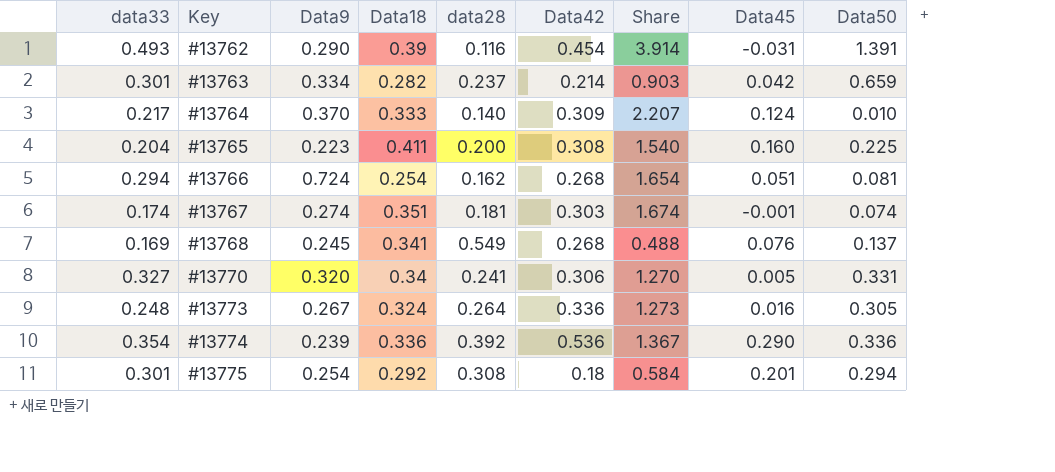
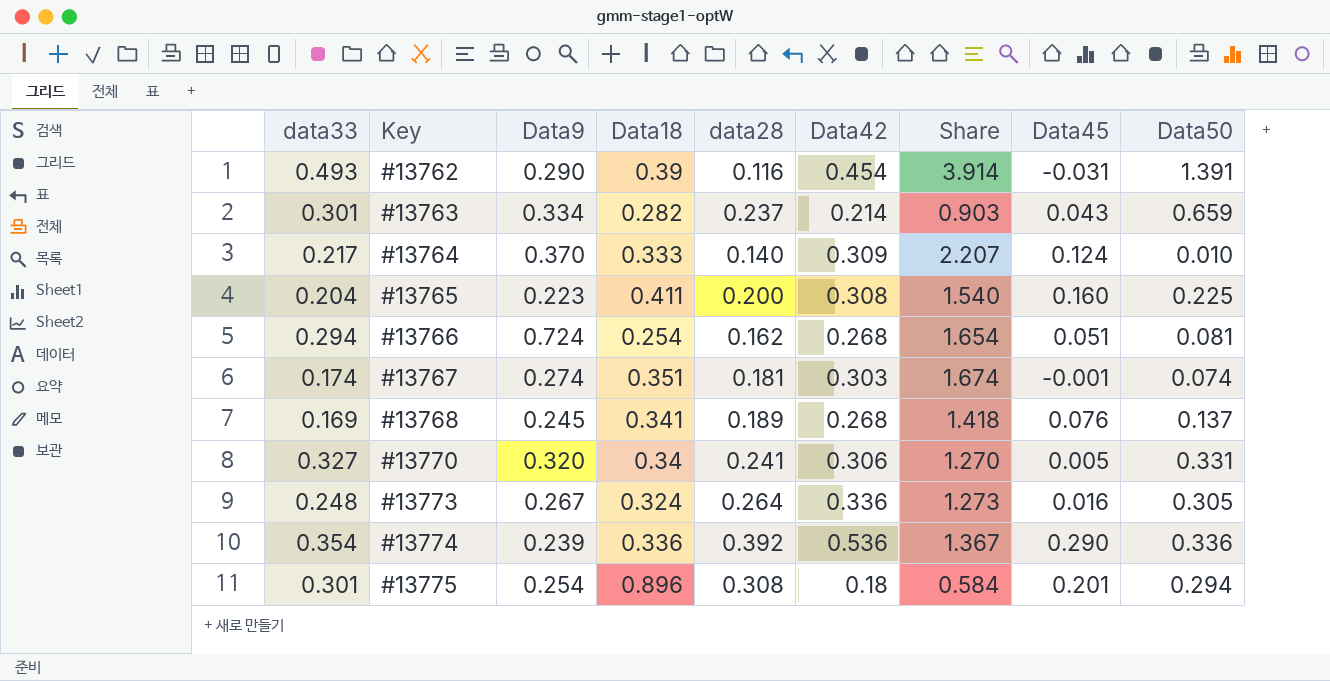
#13763 | Data45: 0.042 -> 0.043
#13768 | data28: 0.549 -> 0.189
#13768 | Share: 0.488 -> 1.418
#13775 | Data18: 0.292 -> 0.896

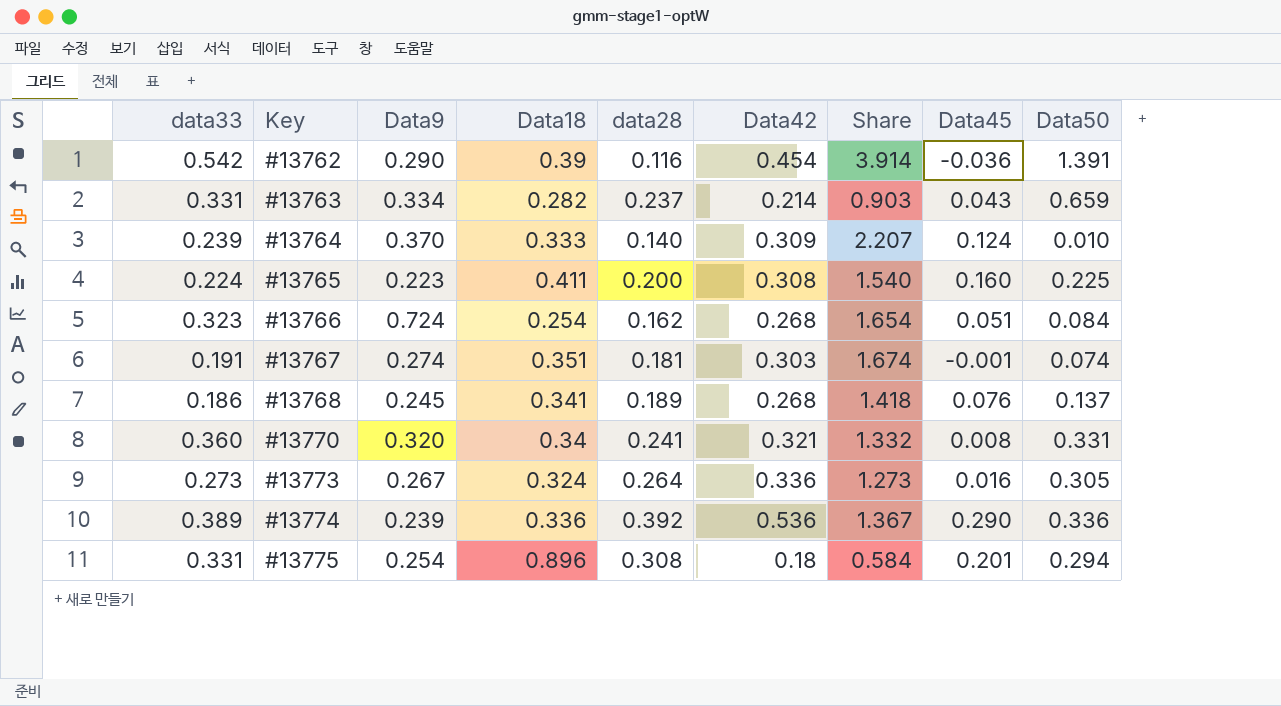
#13762 | data33: 0.493 -> 0.542
#13762 | Data45: -0.031 -> -0.036
#13763 | data33: 0.301 -> 0.331
#13764 | data33: 0.217 -> 0.239
#13765 | data33: 0.204 -> 0.224
#13766 | data33: 0.294 -> 0.323
#13766 | Data50: 0.081 -> 0.084
#13767 | data33: 0.174 -> 0.191
#13768 | data33: 0.169 -> 0.186
#13770 | data33: 0.327 -> 0.360
#13770 | Data42: 0.306 -> 0.321
#13770 | Share: 1.270 -> 1.332
#13770 | Data45: 0.005 -> 0.008
#13773 | data33: 0.248 -> 0.273
#13774 | data33: 0.354 -> 0.389
#13775 | data33: 0.301 -> 0.331

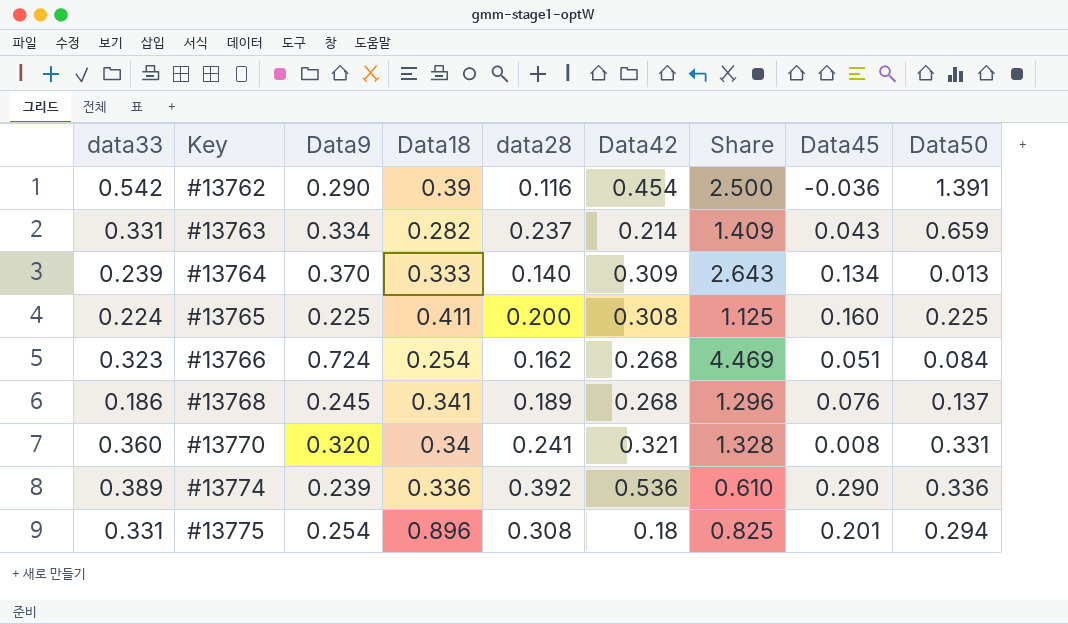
column Share | formula: [Data42] / [data28] -> [Data9] / [data28]
row #13767: 0.191 | 0.274 | 0.351 | 0.181 | 0.303 | 1.674 | -0.001 | 0.074 -> none
row #13773: 0.273 | 0.267 | 0.324 | 0.264 | 0.336 | 1.273 | 0.016 | 0.305 -> none
#13764 | Data45: 0.124 -> 0.134
#13764 | Data50: 0.010 -> 0.013
#13765 | Data9: 0.223 -> 0.225

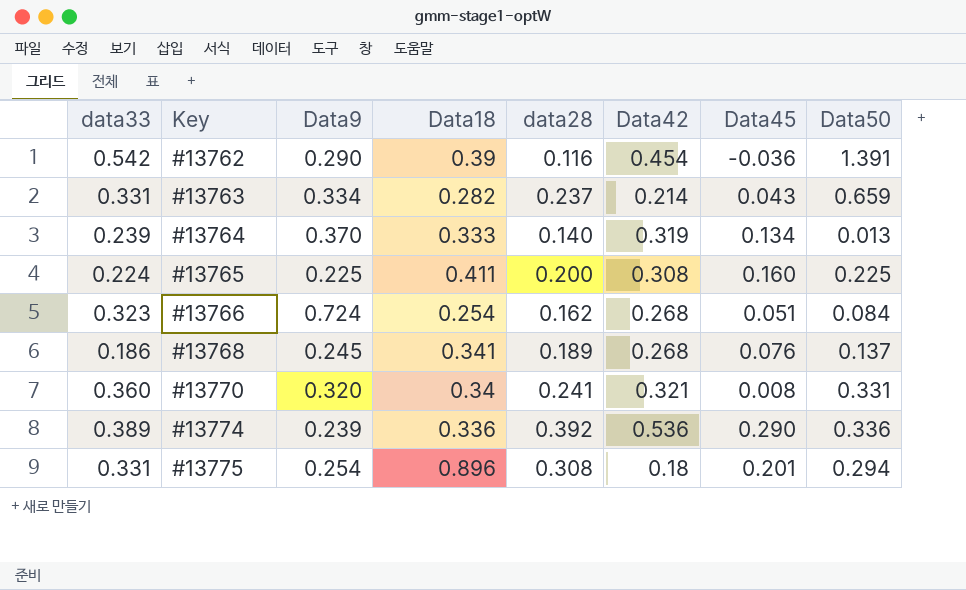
column Share | formula: [Data9] / [data28] -> none
#13764 | Data42: 0.309 -> 0.319

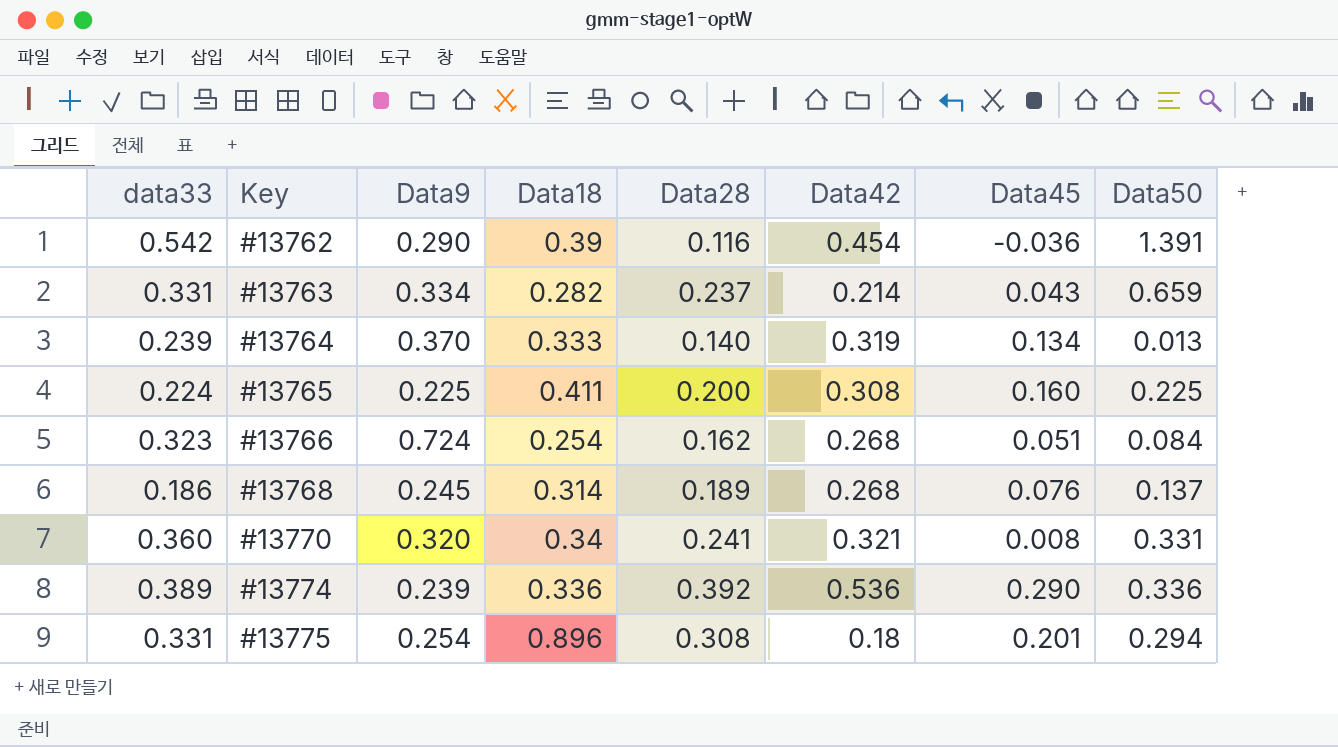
column name: data28 -> Data28
#13768 | Data18: 0.341 -> 0.314

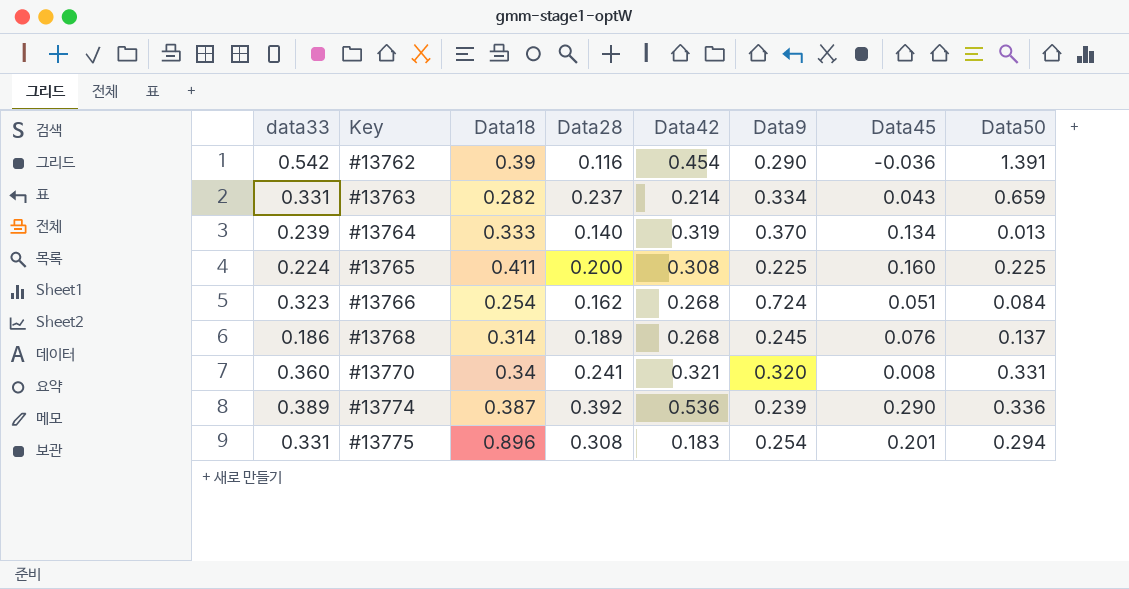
column Data9 | position: 3 -> 6
#13774 | Data18: 0.336 -> 0.387
#13775 | Data42: 0.18 -> 0.183

